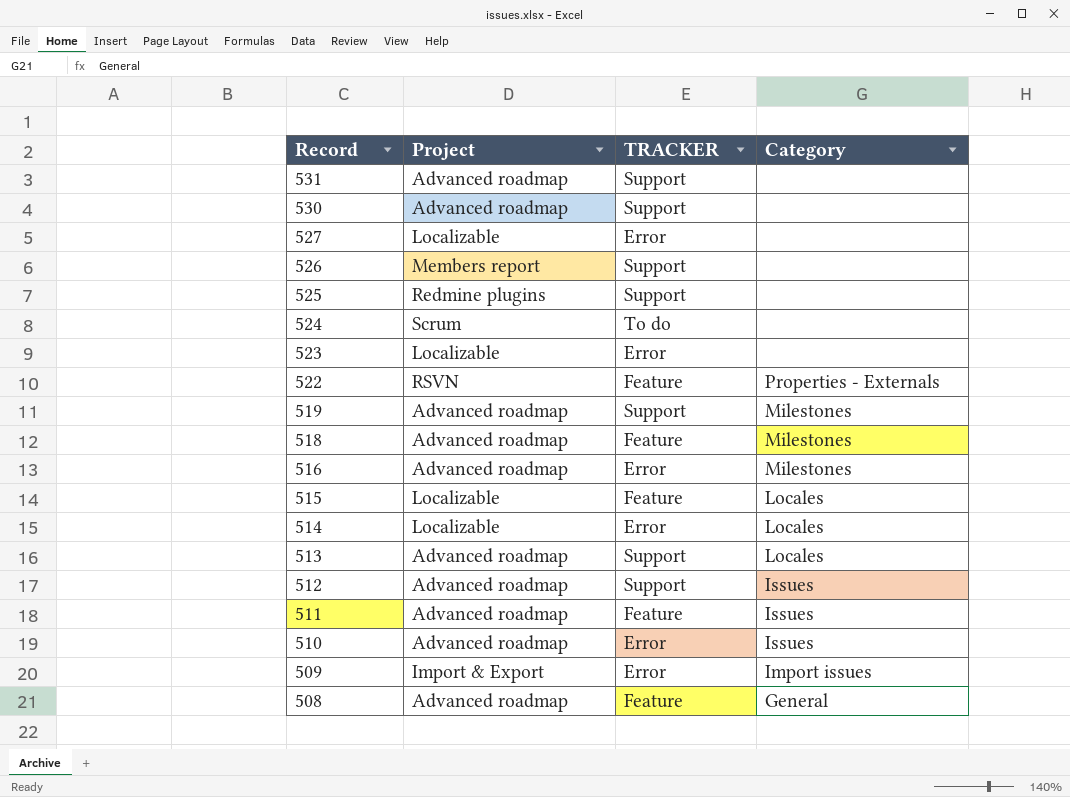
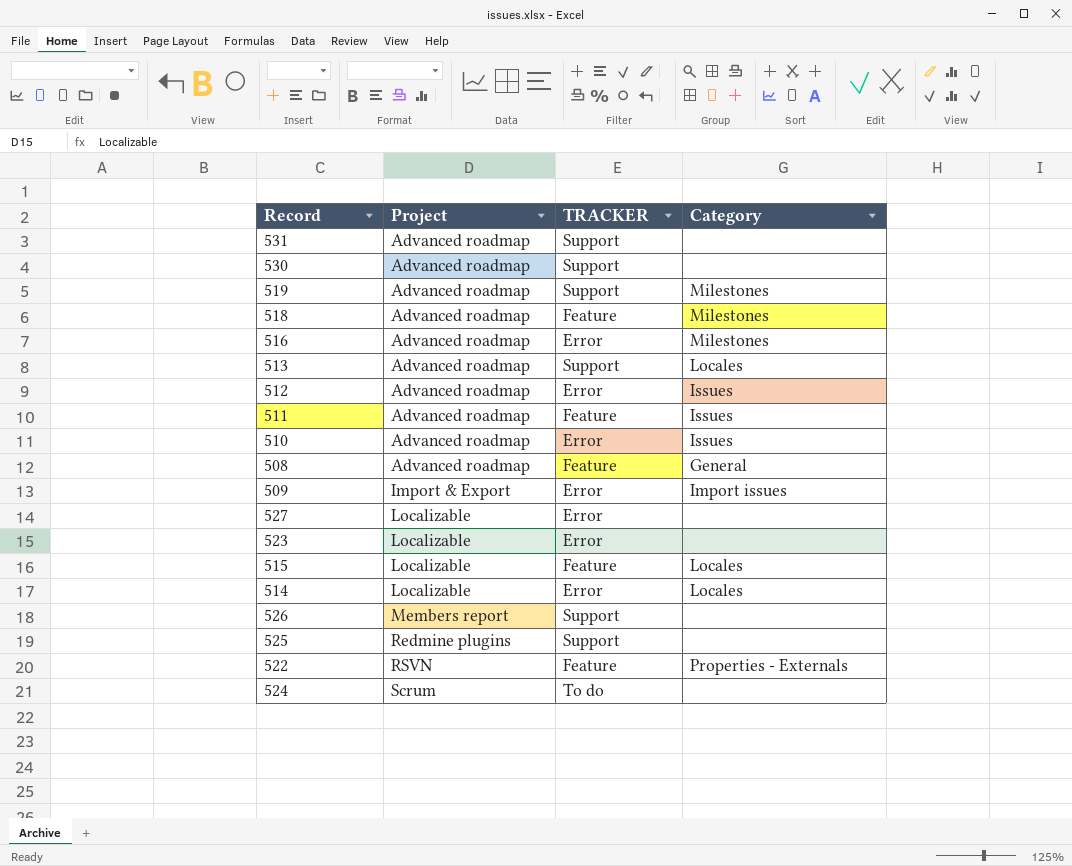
row order: Record descending -> Project ascending
512 | TRACKER: Support -> Error

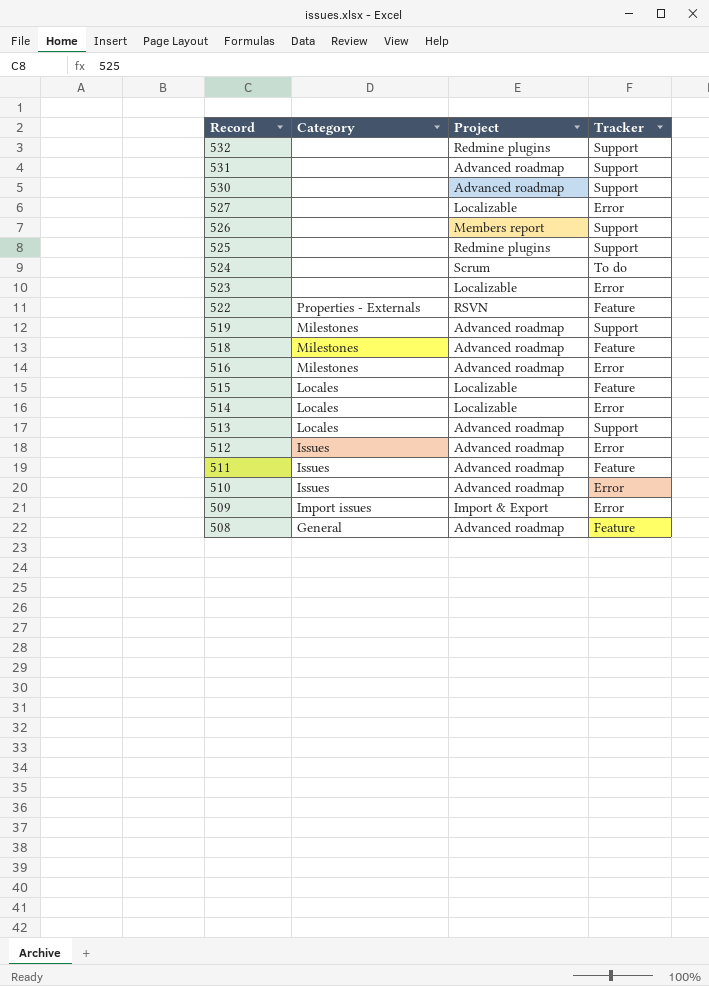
row order: Project ascending -> Record descending
column Category | position: 4 -> 2
column name: TRACKER -> Tracker
row 532: none -> none | Redmine plugins | Support

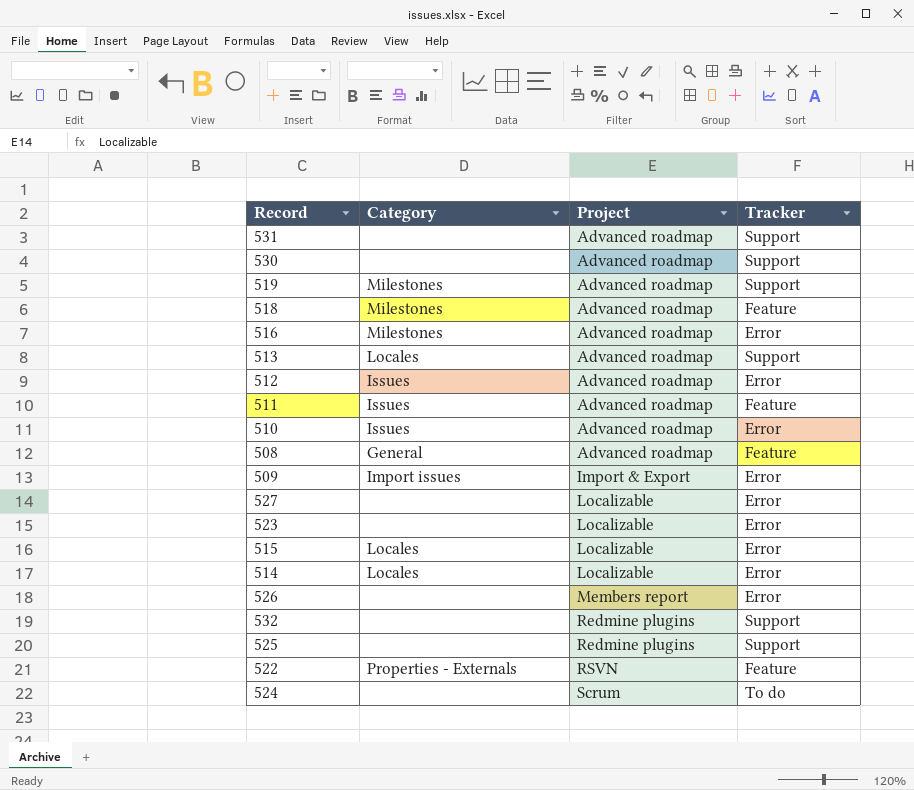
row order: Record descending -> Project ascending
515 | Tracker: Feature -> Error
526 | Tracker: Support -> Error

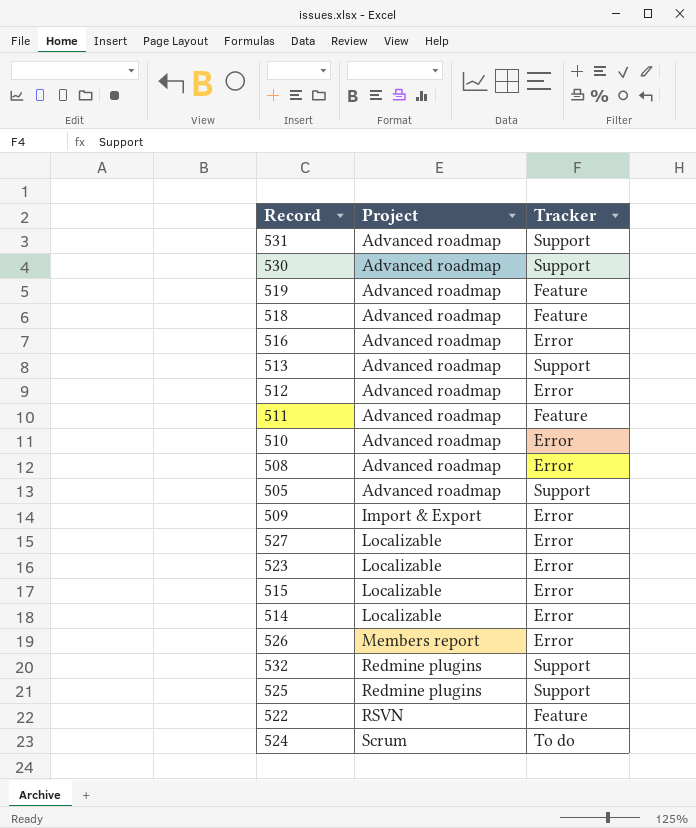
column Category | position: 2 -> none
519 | Tracker: Support -> Feature
508 | Tracker: Feature -> Error
row 505: none -> Advanced roadmap | Support

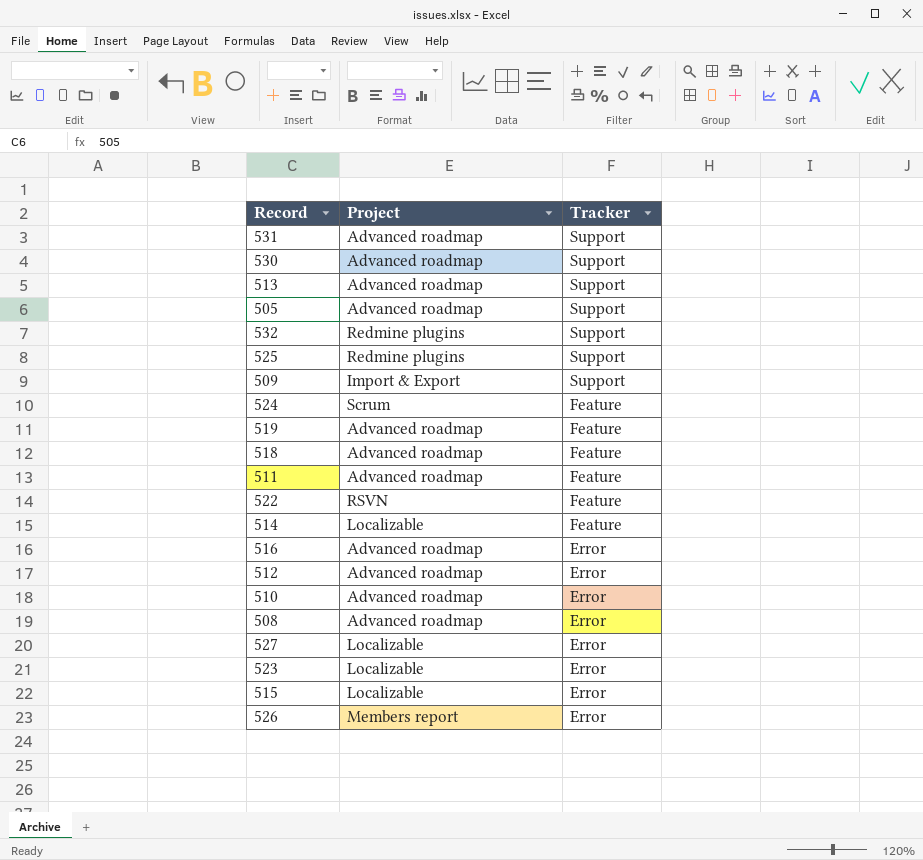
row order: Project ascending -> Tracker descending
509 | Tracker: Error -> Support
524 | Tracker: To do -> Feature
514 | Tracker: Error -> Feature

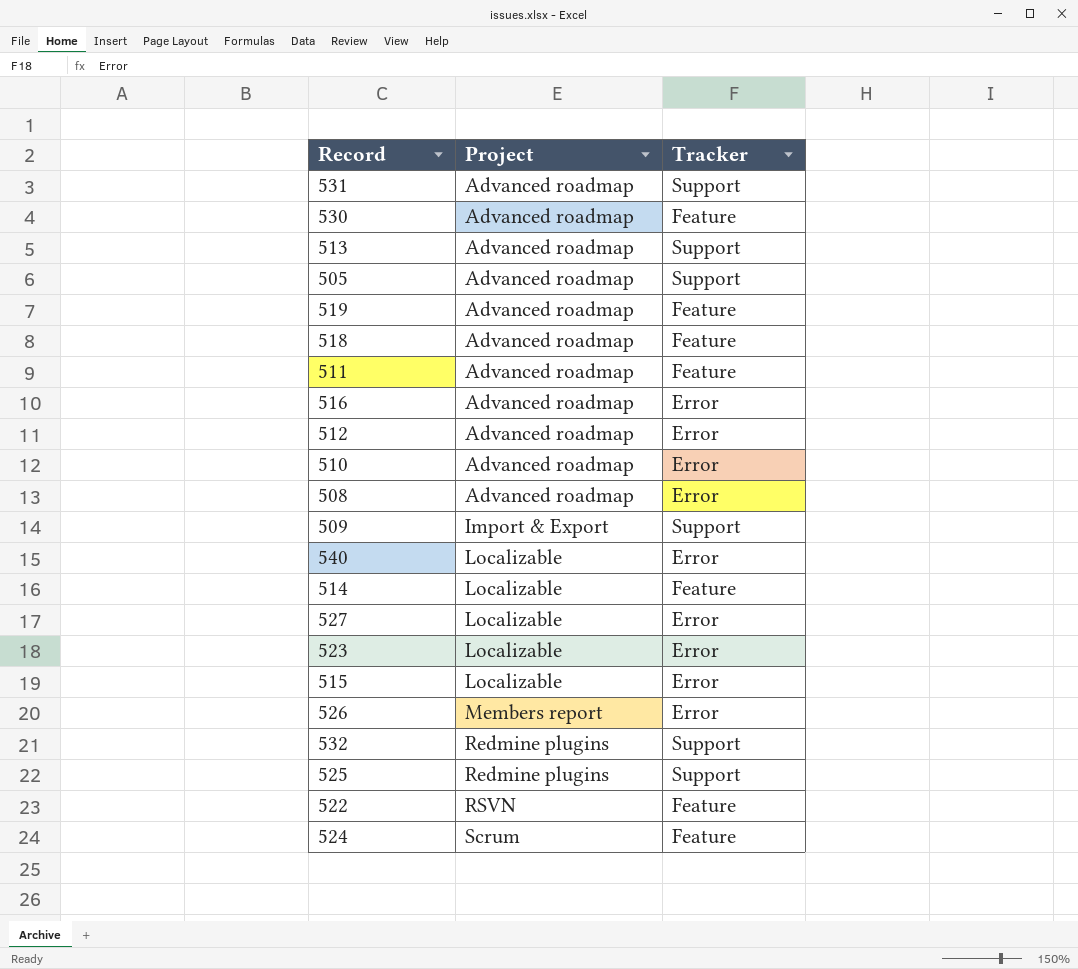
row order: Tracker descending -> Project ascending
530 | Tracker: Support -> Feature
row 540: none -> Localizable | Error

